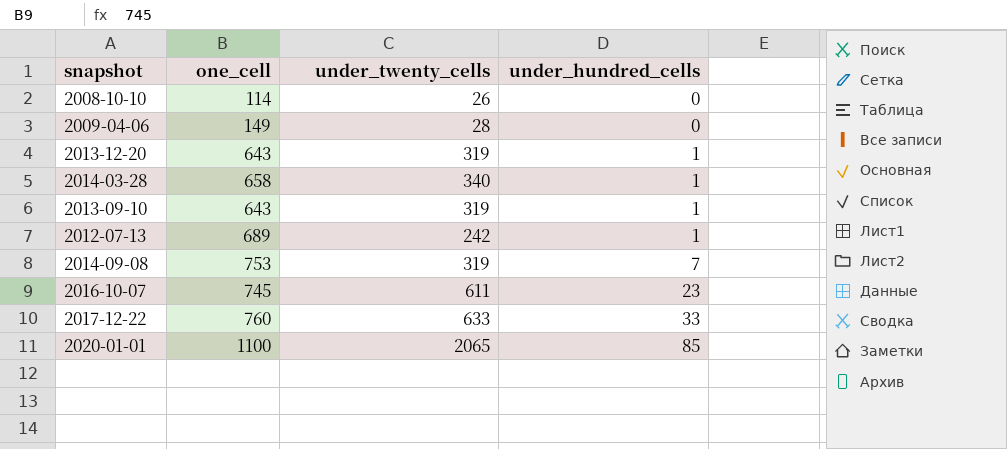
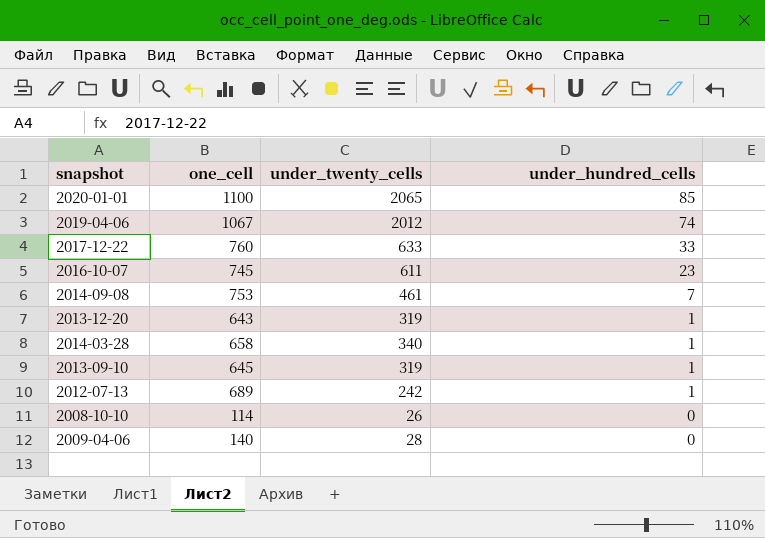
row order: under_hundred_cells ascending -> under_hundred_cells descending
row 2019-04-06: none -> 1067 | 2012 | 74
2014-09-08 | under_twenty_cells: 319 -> 461
2013-09-10 | one_cell: 643 -> 645
2009-04-06 | one_cell: 149 -> 140

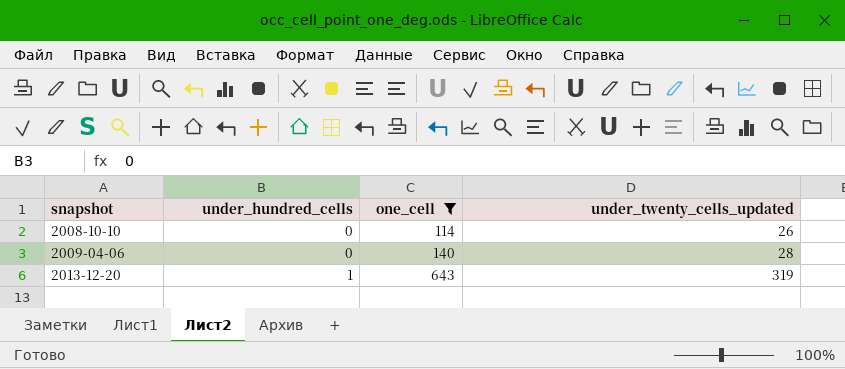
filter: none -> one_cell <= 643
row order: under_hundred_cells descending -> snapshot ascending
column under_hundred_cells | position: 4 -> 2
column name: under_twenty_cells -> under_twenty_cells_updated

